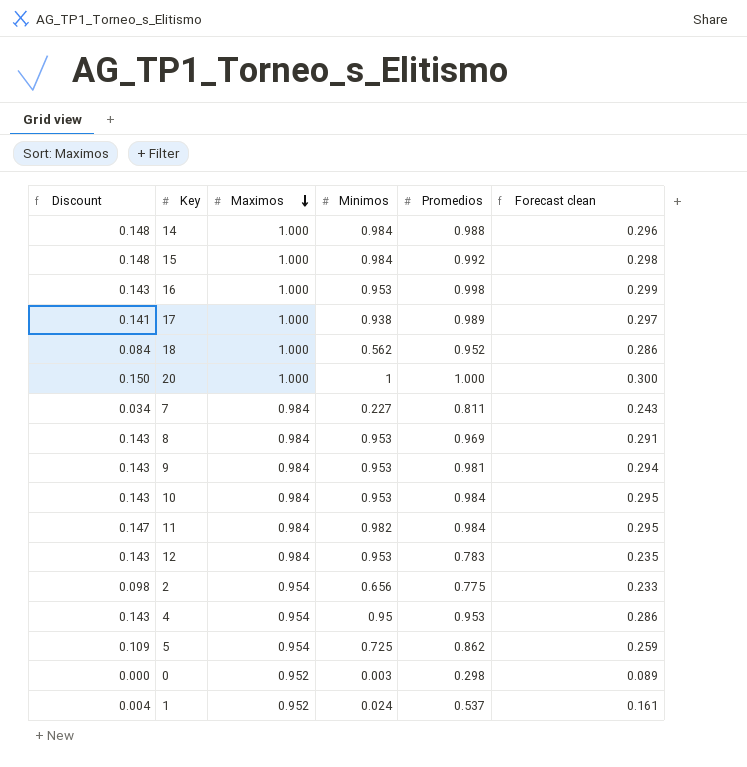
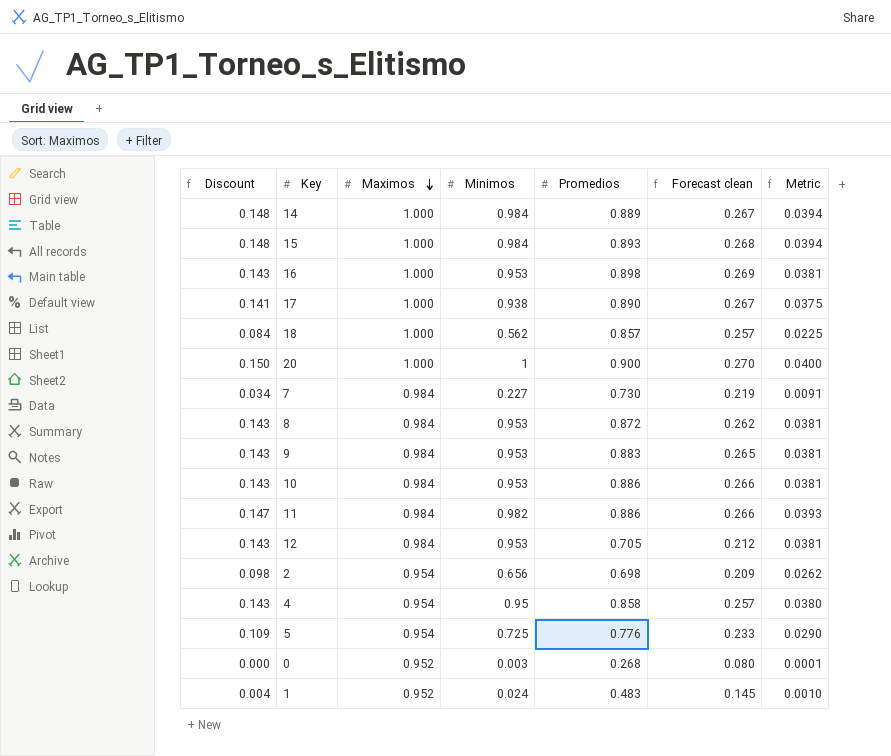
column Metric | formula: none -> [Minimos] * 0.04
14 | Promedios: 0.988 -> 0.889
14 | Forecast clean: 0.296 -> 0.267
15 | Promedios: 0.992 -> 0.893
15 | Forecast clean: 0.298 -> 0.268
16 | Promedios: 0.998 -> 0.898
16 | Forecast clean: 0.299 -> 0.269
17 | Promedios: 0.989 -> 0.890
17 | Forecast clean: 0.297 -> 0.267
18 | Promedios: 0.952 -> 0.857
18 | Forecast clean: 0.286 -> 0.257
20 | Promedios: 1.000 -> 0.900
20 | Forecast clean: 0.300 -> 0.270
7 | Promedios: 0.811 -> 0.730
7 | Forecast clean: 0.243 -> 0.219
8 | Promedios: 0.969 -> 0.872
8 | Forecast clean: 0.291 -> 0.262
9 | Promedios: 0.981 -> 0.883
9 | Forecast clean: 0.294 -> 0.265
10 | Promedios: 0.984 -> 0.886
10 | Forecast clean: 0.295 -> 0.266
11 | Promedios: 0.984 -> 0.886
11 | Forecast clean: 0.295 -> 0.266
12 | Promedios: 0.783 -> 0.705
12 | Forecast clean: 0.235 -> 0.212
2 | Promedios: 0.775 -> 0.698
2 | Forecast clean: 0.233 -> 0.209
4 | Promedios: 0.953 -> 0.858
4 | Forecast clean: 0.286 -> 0.257
5 | Promedios: 0.862 -> 0.776
5 | Forecast clean: 0.259 -> 0.233
0 | Promedios: 0.298 -> 0.268
0 | Forecast clean: 0.089 -> 0.080
1 | Promedios: 0.537 -> 0.483
1 | Forecast clean: 0.161 -> 0.145

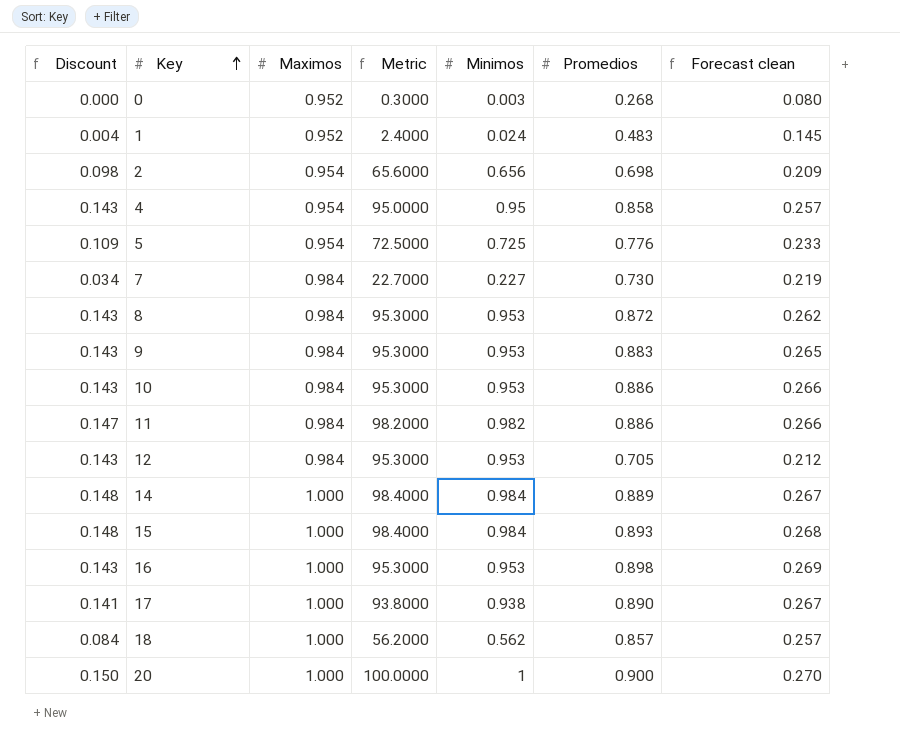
row order: Maximos descending -> Key ascending
column Metric | formula: [Minimos] * 0.04 -> [Minimos] * 100
column Metric | position: 7 -> 4

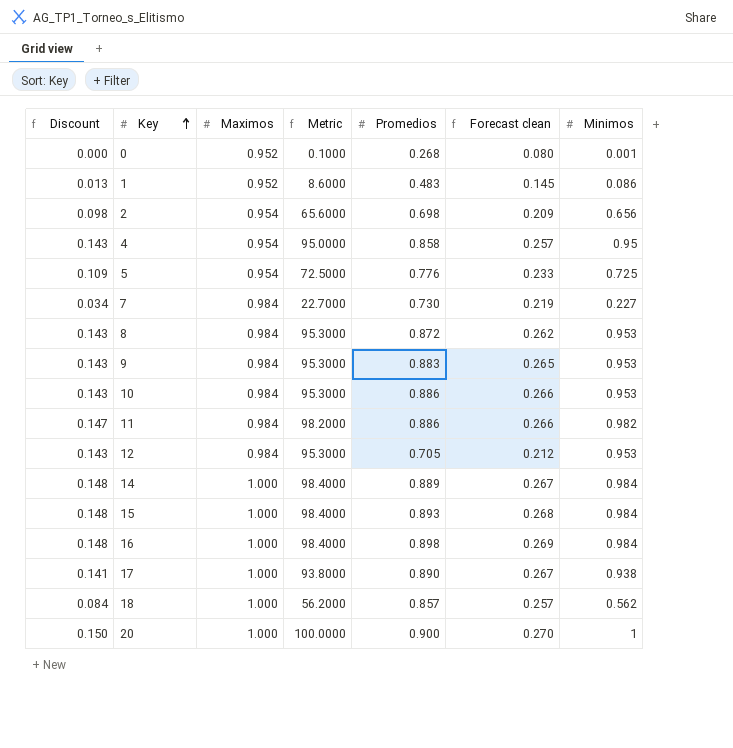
column Minimos | position: 5 -> 7
0 | Metric: 0.3000 -> 0.1000
0 | Minimos: 0.003 -> 0.001
1 | Discount: 0.004 -> 0.013
1 | Metric: 2.4000 -> 8.6000
1 | Minimos: 0.024 -> 0.086
16 | Discount: 0.143 -> 0.148
16 | Metric: 95.3000 -> 98.4000
16 | Minimos: 0.953 -> 0.984

